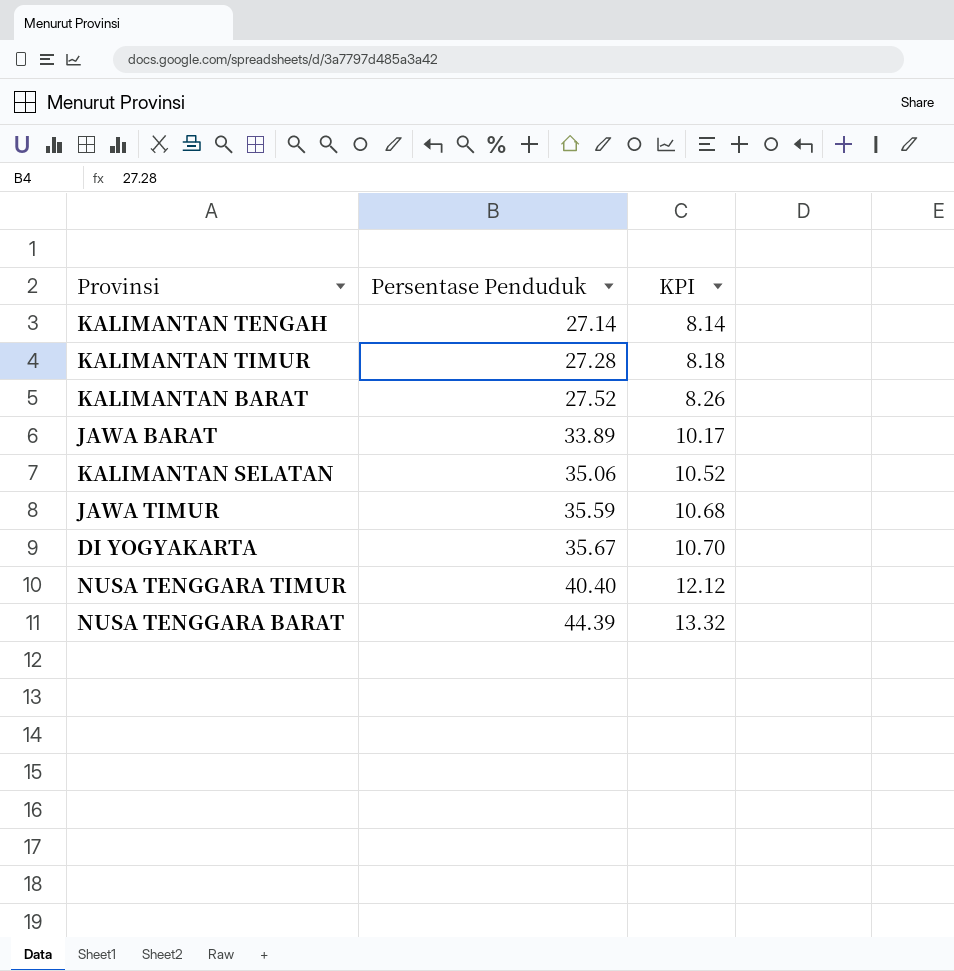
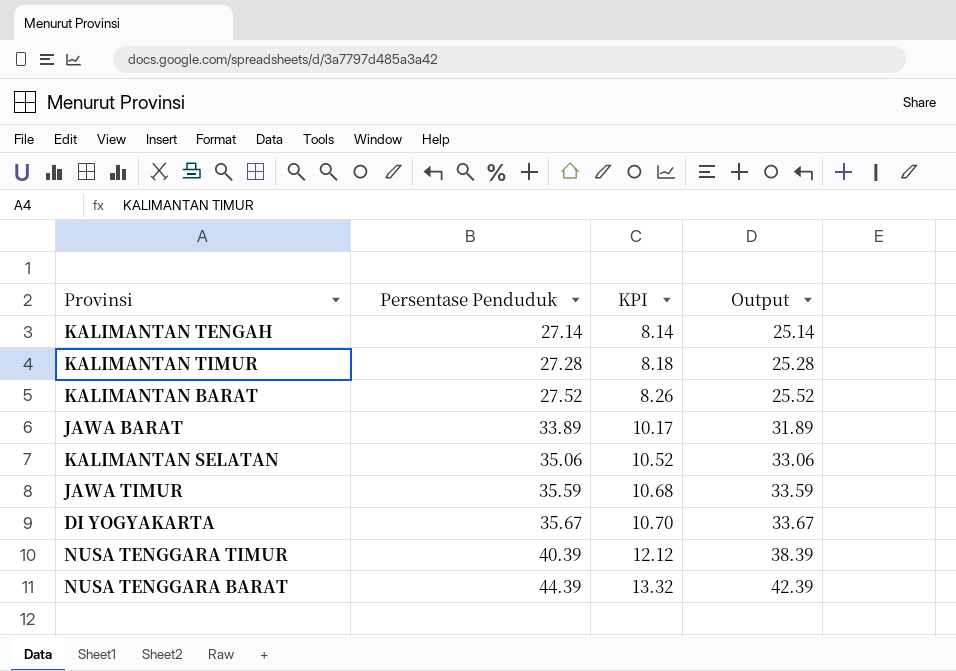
column Output | formula: none -> [Persentase Penduduk] - 2
NUSA TENGGARA TIMUR | Persentase Penduduk: 40.40 -> 40.39

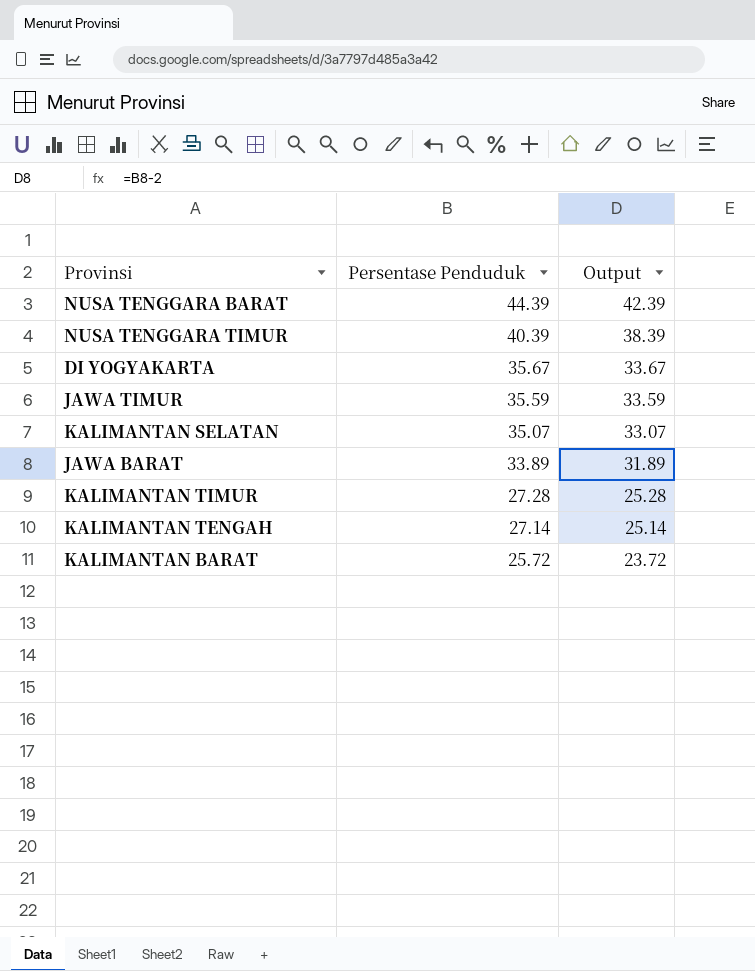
row order: Persentase Penduduk ascending -> Persentase Penduduk descending
column KPI | formula: [Persentase Penduduk] * 0.3 -> none
KALIMANTAN SELATAN | Persentase Penduduk: 35.06 -> 35.07
KALIMANTAN SELATAN | Output: 33.06 -> 33.07
KALIMANTAN BARAT | Persentase Penduduk: 27.52 -> 25.72
KALIMANTAN BARAT | Output: 25.52 -> 23.72

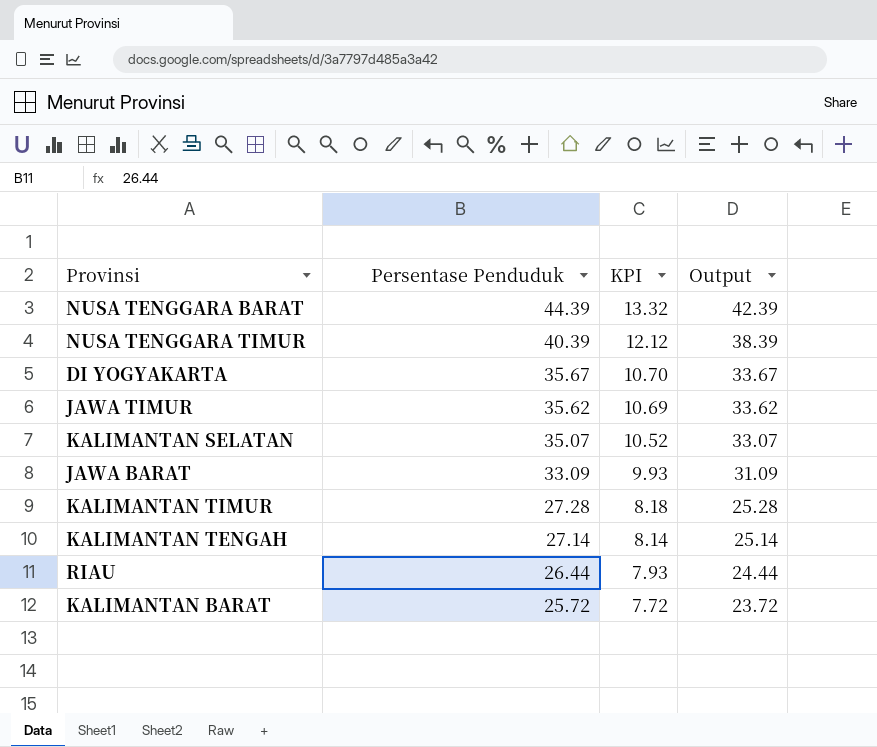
column KPI | formula: none -> [Persentase Penduduk] * 0.3
JAWA TIMUR | Persentase Penduduk: 35.59 -> 35.62
JAWA TIMUR | Output: 33.59 -> 33.62
JAWA BARAT | Persentase Penduduk: 33.89 -> 33.09
JAWA BARAT | Output: 31.89 -> 31.09
row RIAU: none -> 26.44 | 7.93 | 24.44

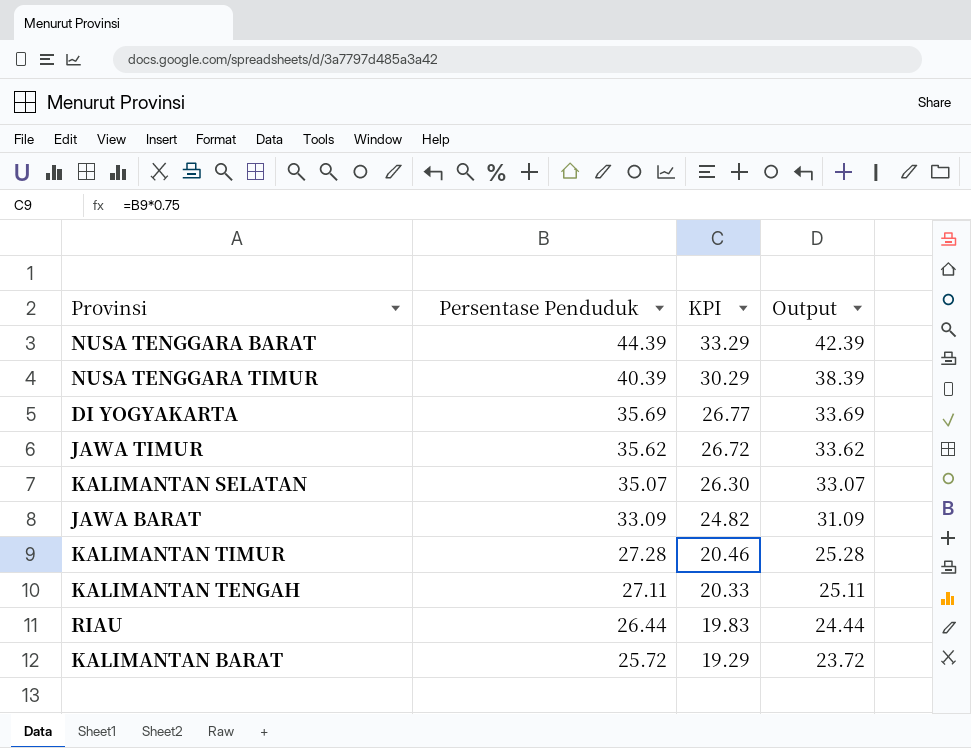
column KPI | formula: [Persentase Penduduk] * 0.3 -> [Persentase Penduduk] * 0.75
DI YOGYAKARTA | Persentase Penduduk: 35.67 -> 35.69
DI YOGYAKARTA | Output: 33.67 -> 33.69
KALIMANTAN TENGAH | Persentase Penduduk: 27.14 -> 27.11
KALIMANTAN TENGAH | Output: 25.14 -> 25.11

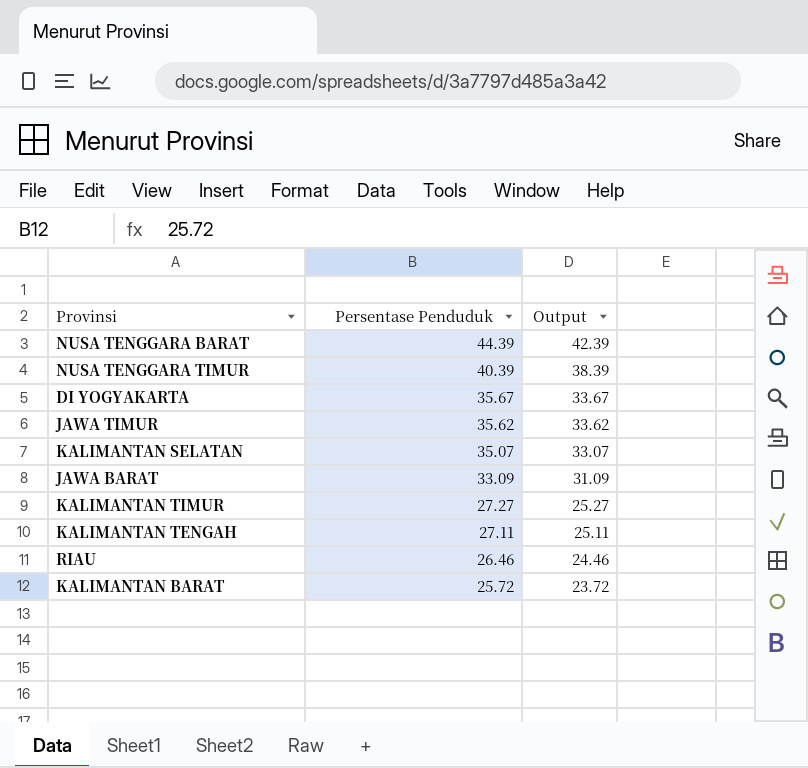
column KPI | formula: [Persentase Penduduk] * 0.75 -> none
DI YOGYAKARTA | Persentase Penduduk: 35.69 -> 35.67
DI YOGYAKARTA | Output: 33.69 -> 33.67
KALIMANTAN TIMUR | Persentase Penduduk: 27.28 -> 27.27
KALIMANTAN TIMUR | Output: 25.28 -> 25.27
RIAU | Persentase Penduduk: 26.44 -> 26.46
RIAU | Output: 24.44 -> 24.46

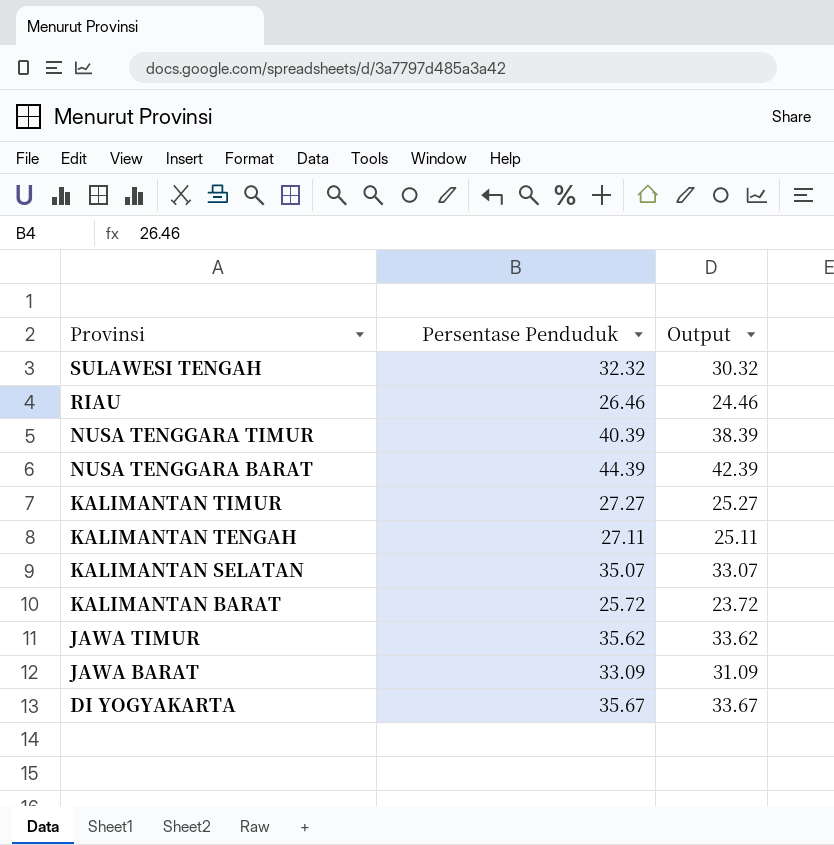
row order: Persentase Penduduk descending -> Provinsi descending
row SULAWESI TENGAH: none -> 32.32 | 30.32

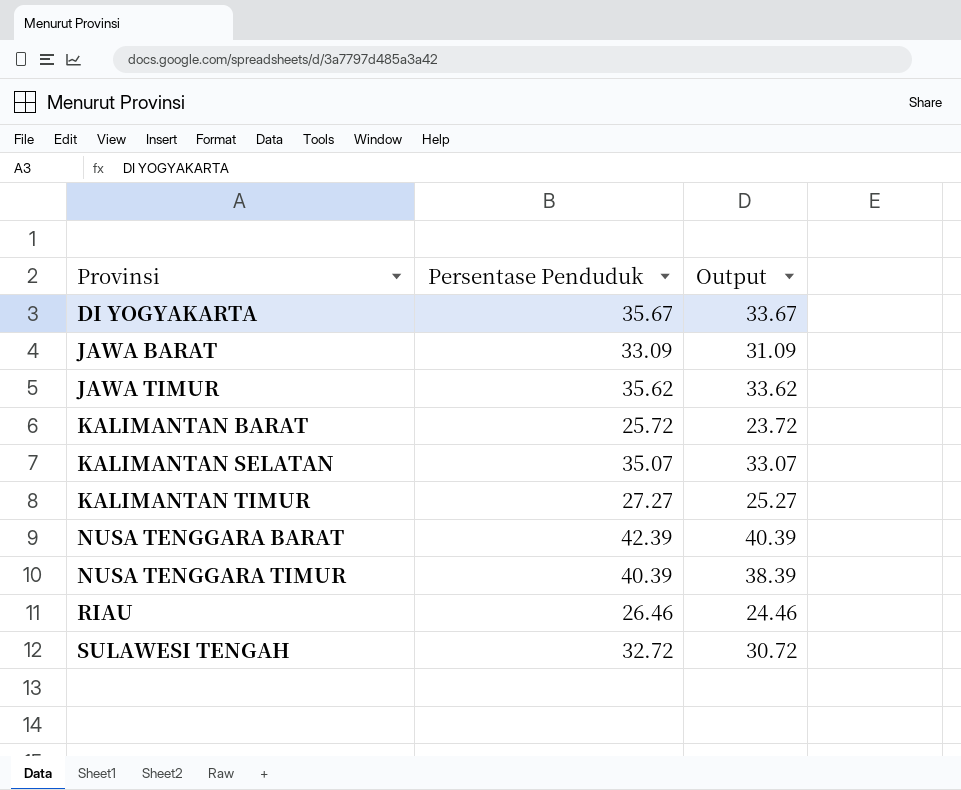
row order: Provinsi descending -> Provinsi ascending
row KALIMANTAN TENGAH: 27.11 | 25.11 -> none
NUSA TENGGARA BARAT | Persentase Penduduk: 44.39 -> 42.39
NUSA TENGGARA BARAT | Output: 42.39 -> 40.39
SULAWESI TENGAH | Persentase Penduduk: 32.32 -> 32.72
SULAWESI TENGAH | Output: 30.32 -> 30.72

